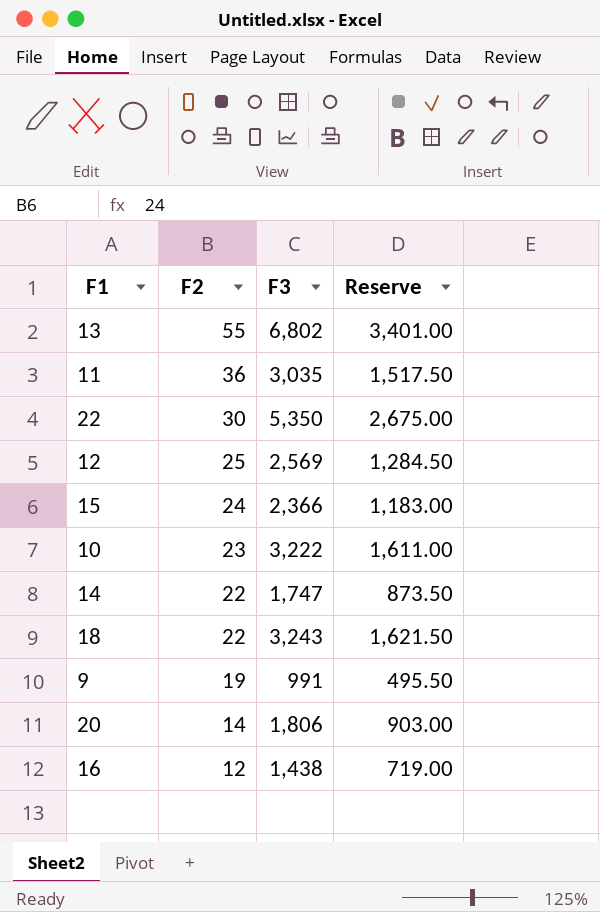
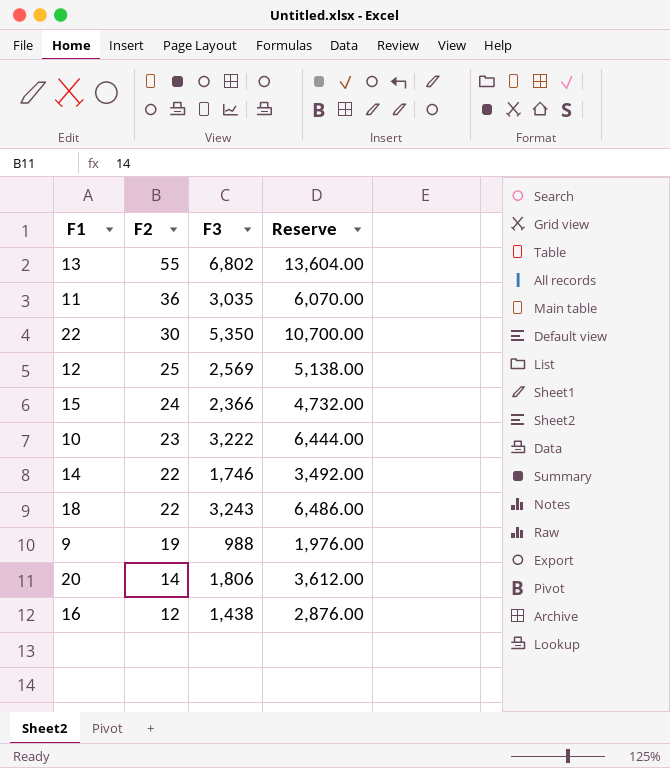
column Reserve | formula: [F3] * 0.5 -> [F3] * 2
14 | F3: 1,747 -> 1,746
9 | F3: 991 -> 988

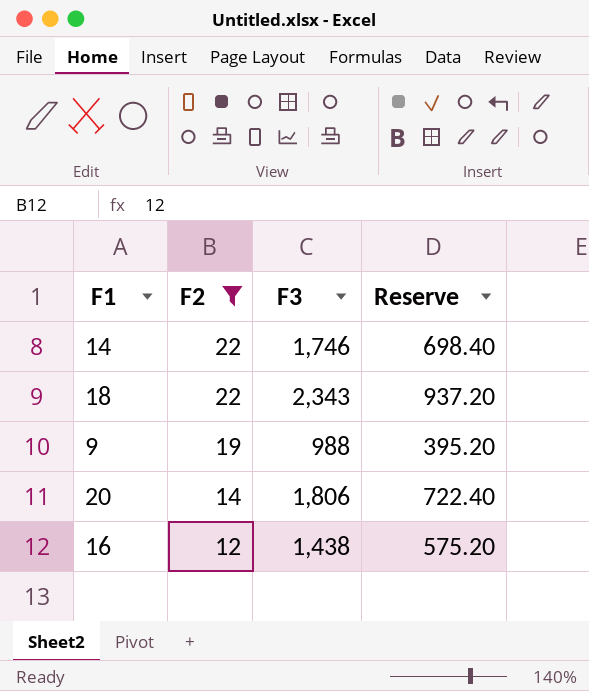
filter: none -> F2 <= 22
column Reserve | formula: [F3] * 2 -> [F3] * 0.4
18 | F3: 3,243 -> 2,343

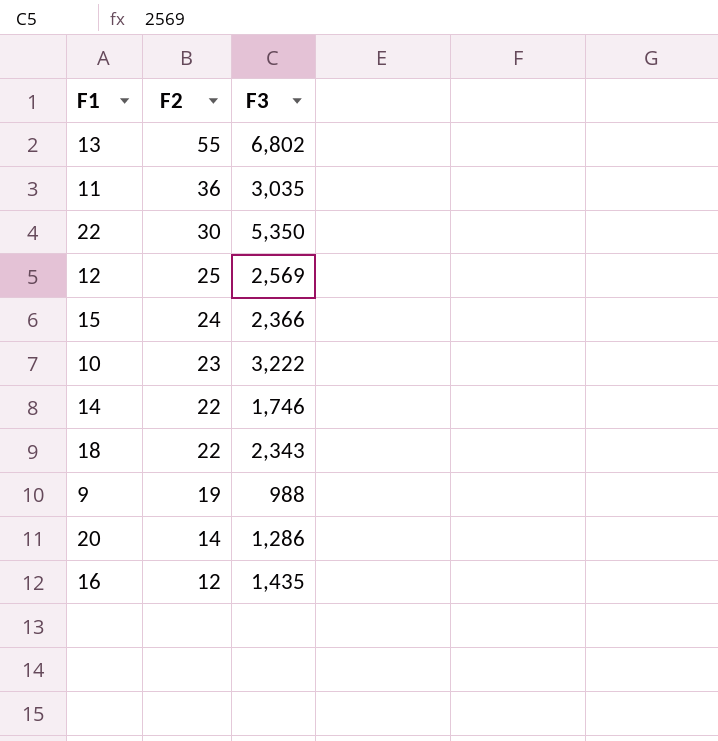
filter: F2 <= 22 -> none
column Reserve | formula: [F3] * 0.4 -> none
20 | F3: 1,806 -> 1,286
16 | F3: 1,438 -> 1,435

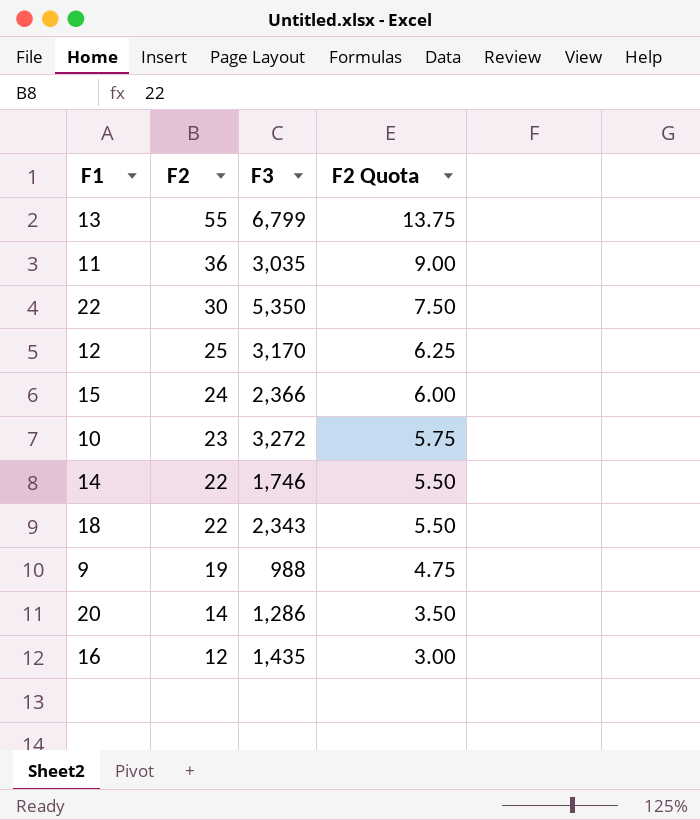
column F2 Quota | formula: none -> [F2] * 0.25
13 | F3: 6,802 -> 6,799
12 | F3: 2,569 -> 3,170
10 | F3: 3,222 -> 3,272

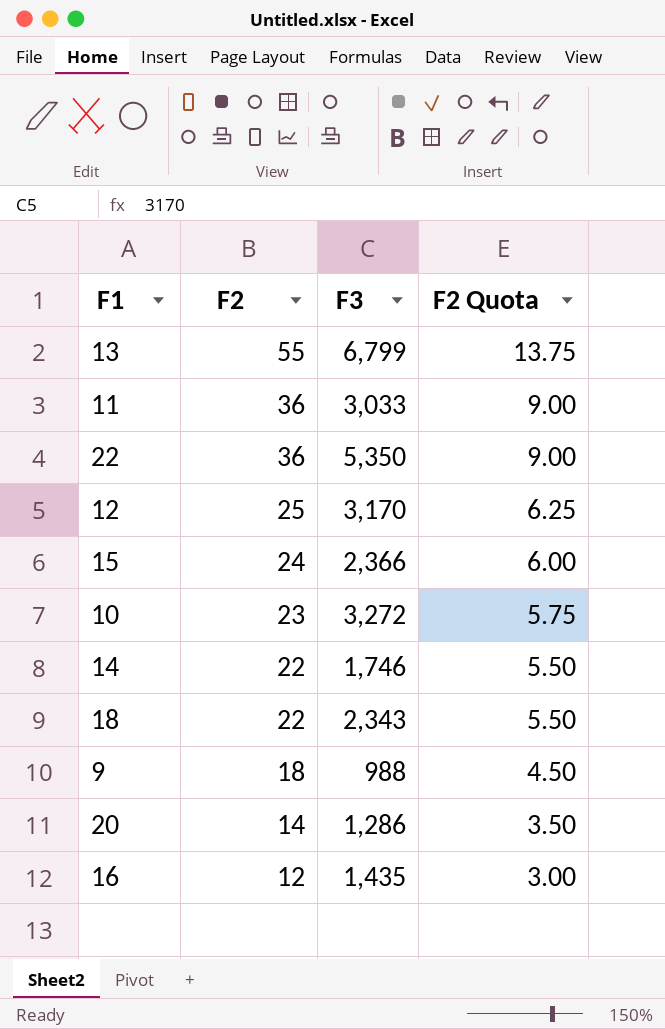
11 | F3: 3,035 -> 3,033
22 | F2: 30 -> 36
22 | F2 Quota: 7.50 -> 9.00
9 | F2: 19 -> 18
9 | F2 Quota: 4.75 -> 4.50

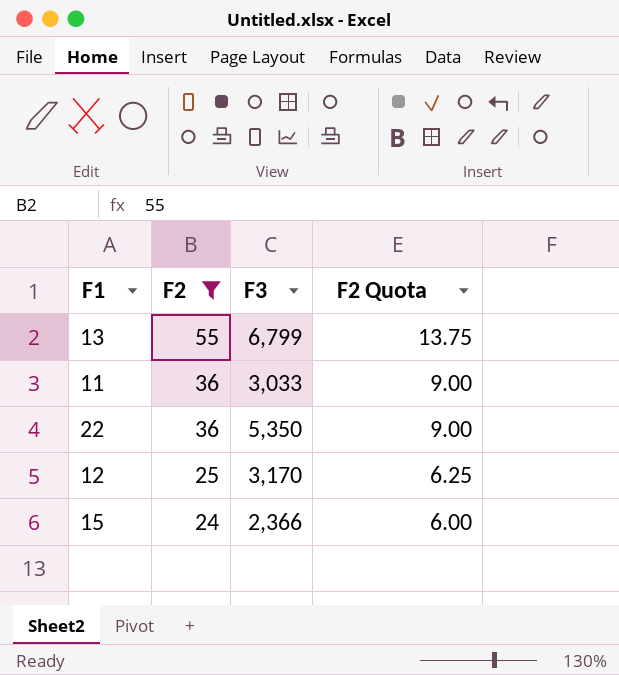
filter: none -> F2 >= 24

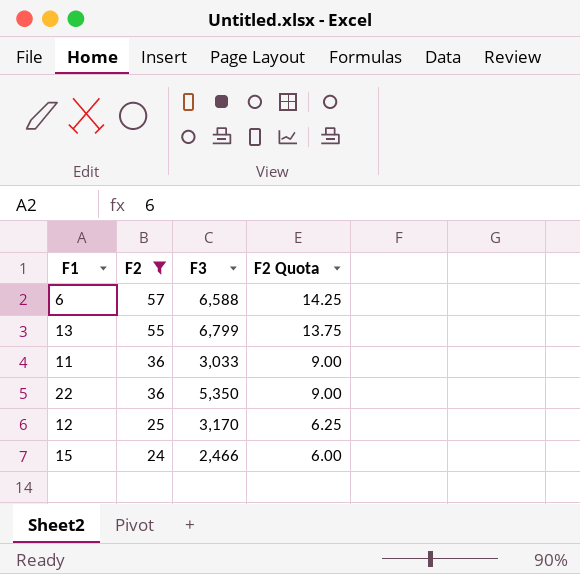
row 6: none -> 57 | 6,588 | 14.25
15 | F3: 2,366 -> 2,466

